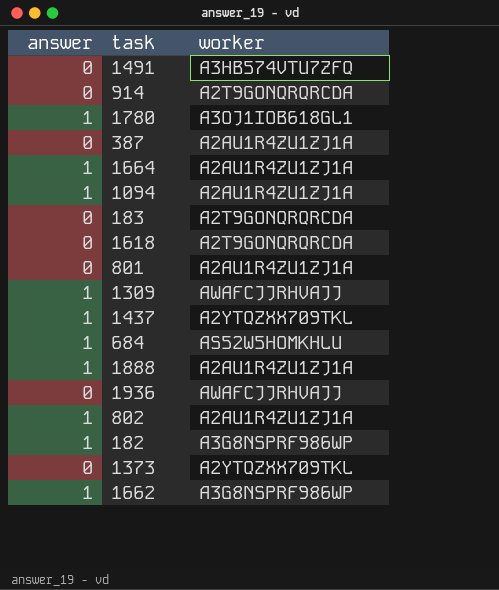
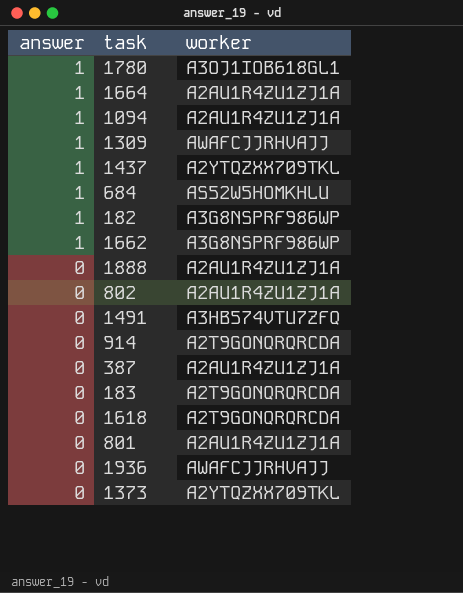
row order: none -> answer descending
1888 | answer: 1 -> 0
802 | answer: 1 -> 0

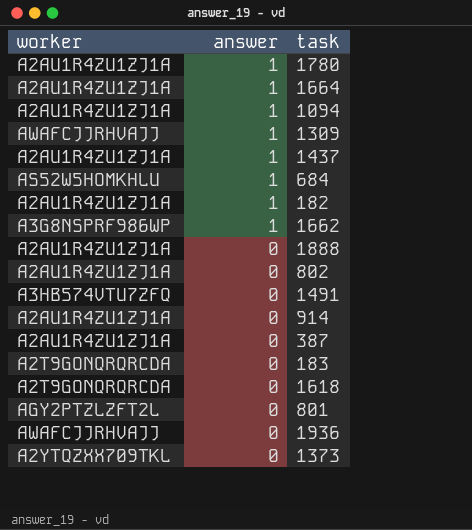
column worker | position: 3 -> 1
1780 | worker: A3OJ1IOB618GL1 -> A2AU1R4ZU1ZJ1A
1437 | worker: A2YTQZXX709TKL -> A2AU1R4ZU1ZJ1A
182 | worker: A3G8NSPRF986WP -> A2AU1R4ZU1ZJ1A
914 | worker: A2T9GONQRQRCDA -> A2AU1R4ZU1ZJ1A
801 | worker: A2AU1R4ZU1ZJ1A -> AGY2PTZLZFT2L

